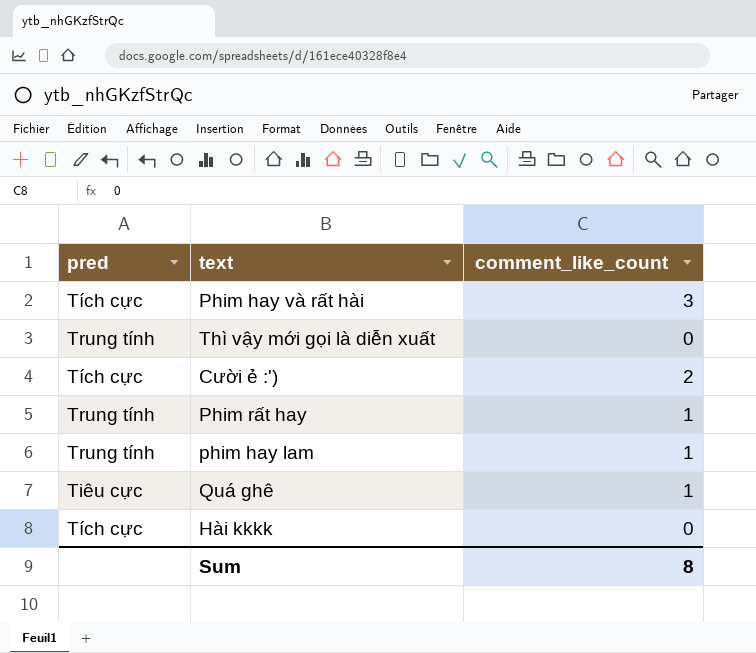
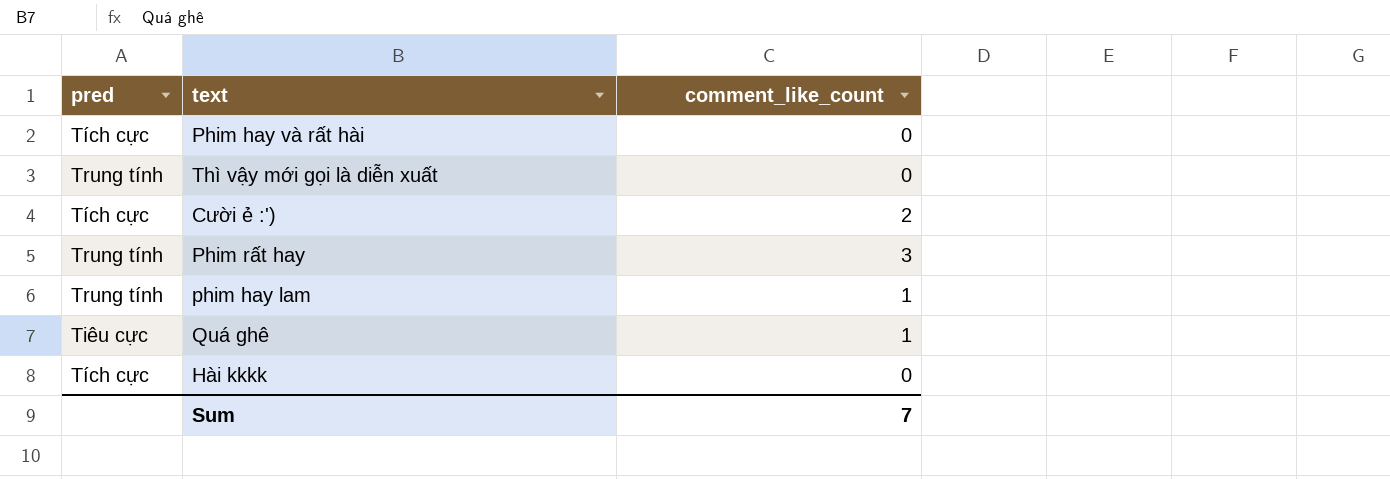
Phim hay và rất hài | comment_like_count: 3 -> 0
Phim rất hay | comment_like_count: 1 -> 3
Sum | comment_like_count: 8 -> 7

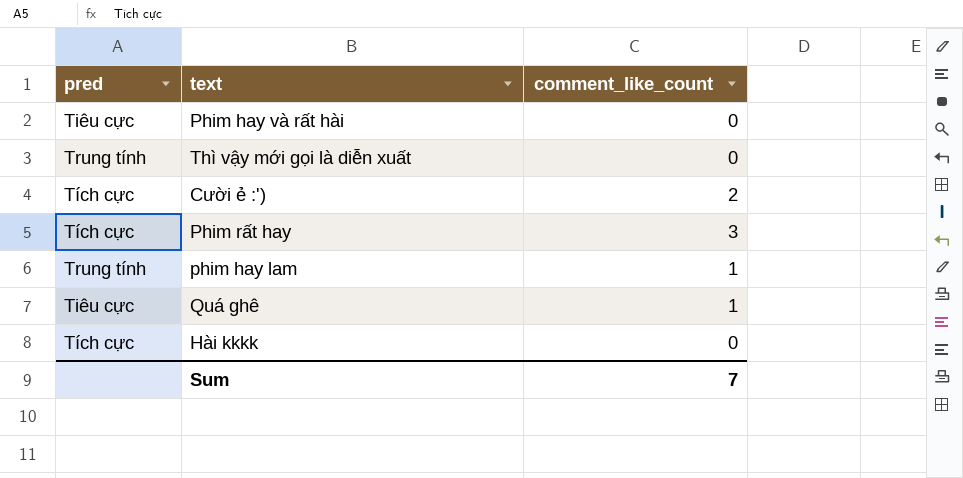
Phim hay và rất hài | pred: Tích cực -> Tiêu cực
Phim rất hay | pred: Trung tính -> Tích cực

